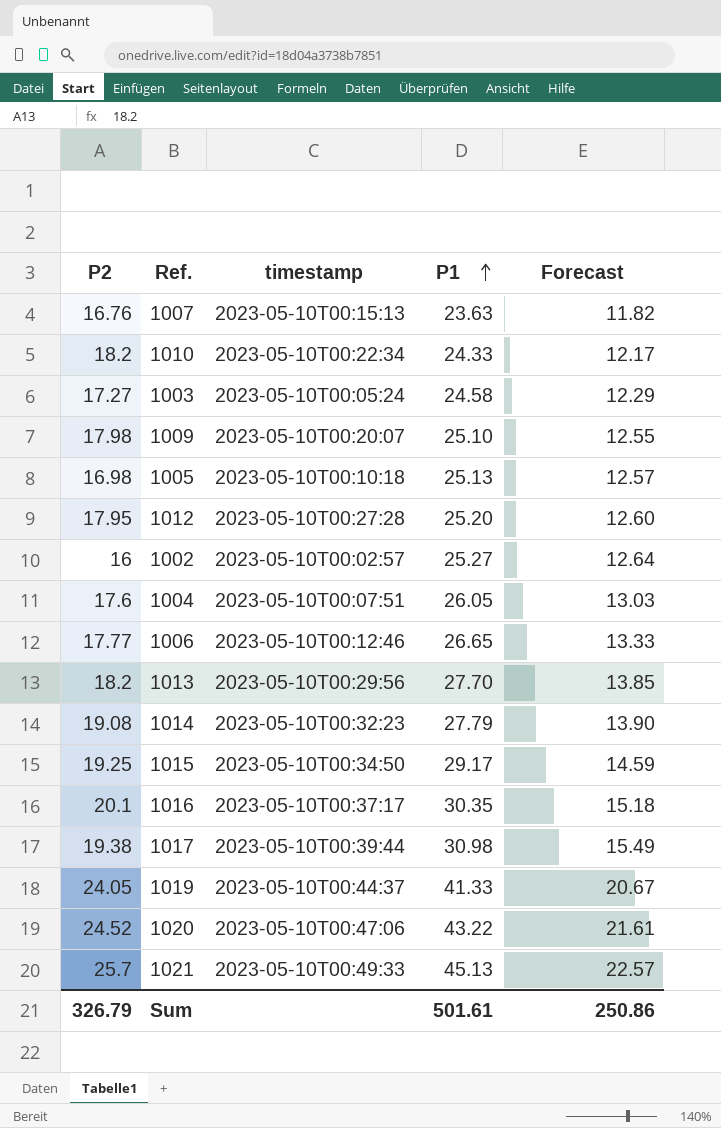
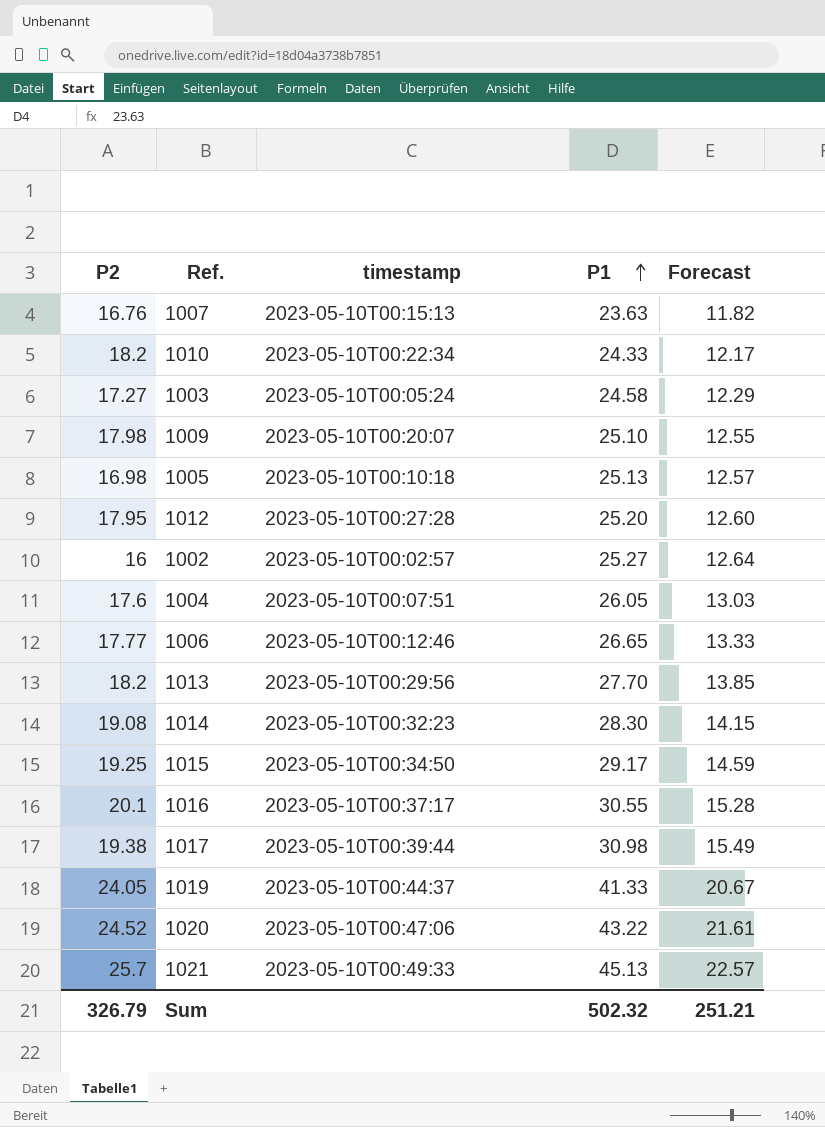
1014 | P1: 27.79 -> 28.30
1014 | Forecast: 13.90 -> 14.15
1016 | P1: 30.35 -> 30.55
1016 | Forecast: 15.18 -> 15.28
Sum | P1: 501.61 -> 502.32
Sum | Forecast: 250.86 -> 251.21

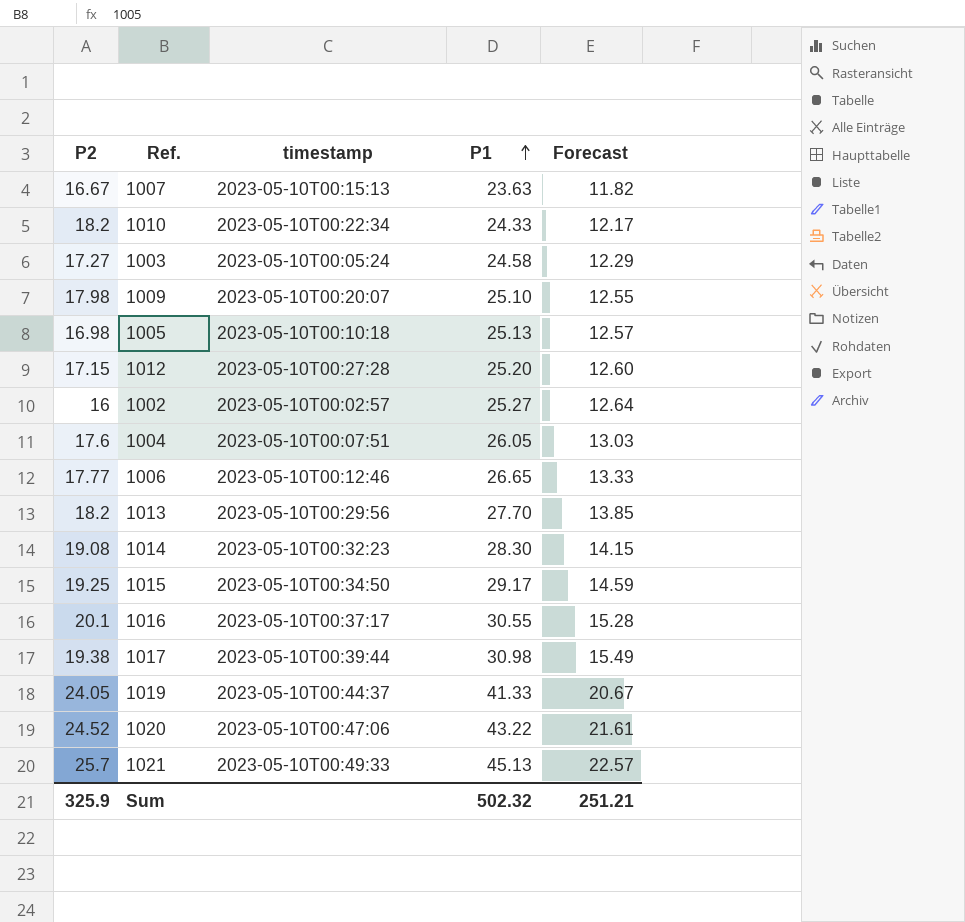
1007 | P2: 16.76 -> 16.67
1012 | P2: 17.95 -> 17.15
Sum | P2: 326.79 -> 325.9

